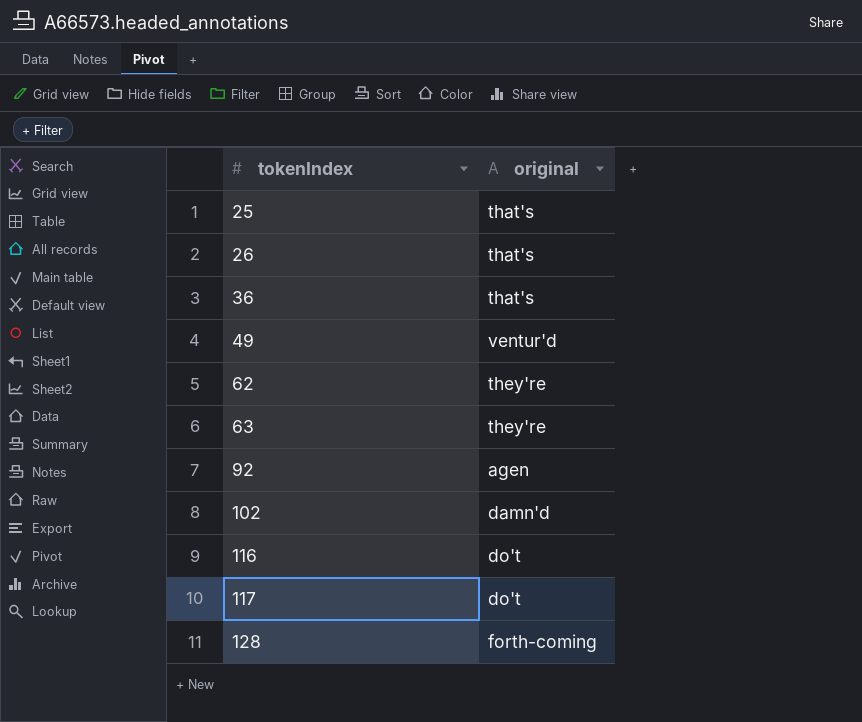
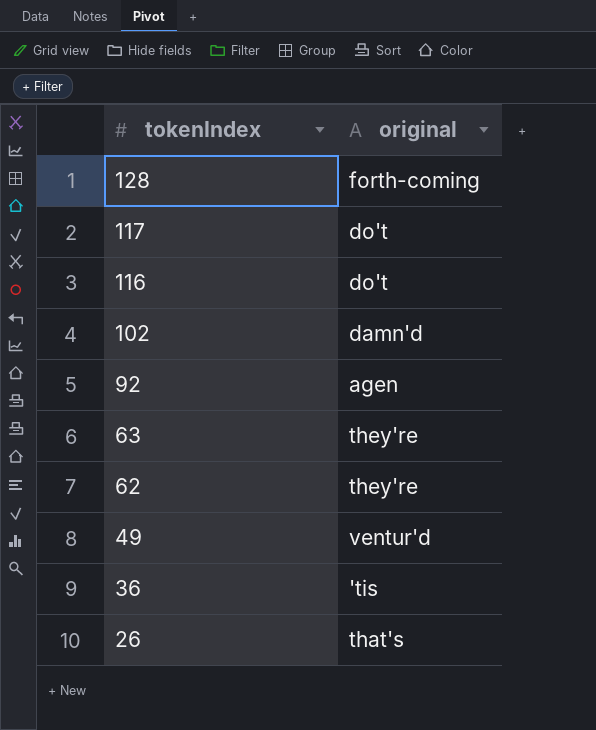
row order: tokenIndex ascending -> tokenIndex descending
row 25: that's -> none
36 | original: that's -> 'tis

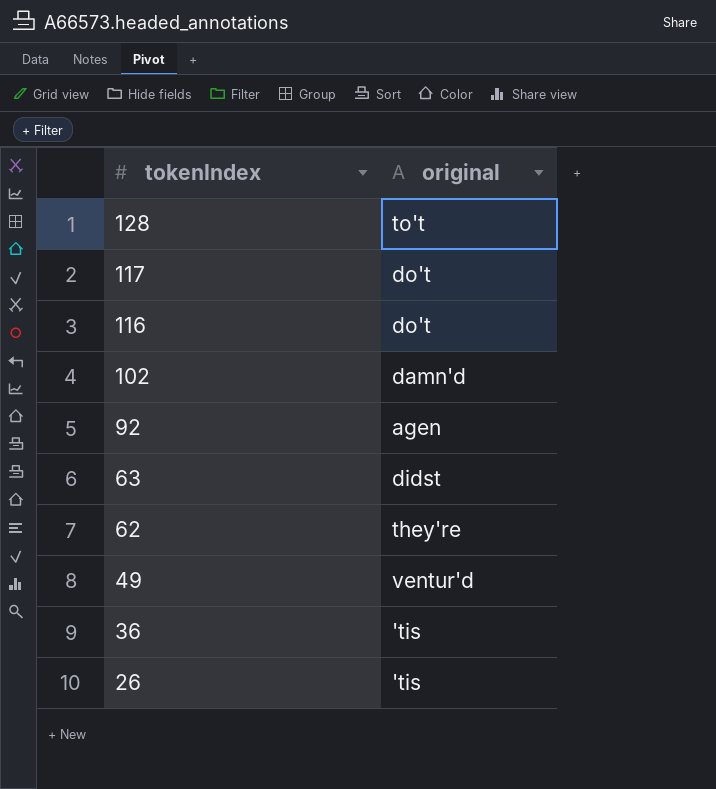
128 | original: forth-coming -> to't
63 | original: they're -> didst
26 | original: that's -> 'tis

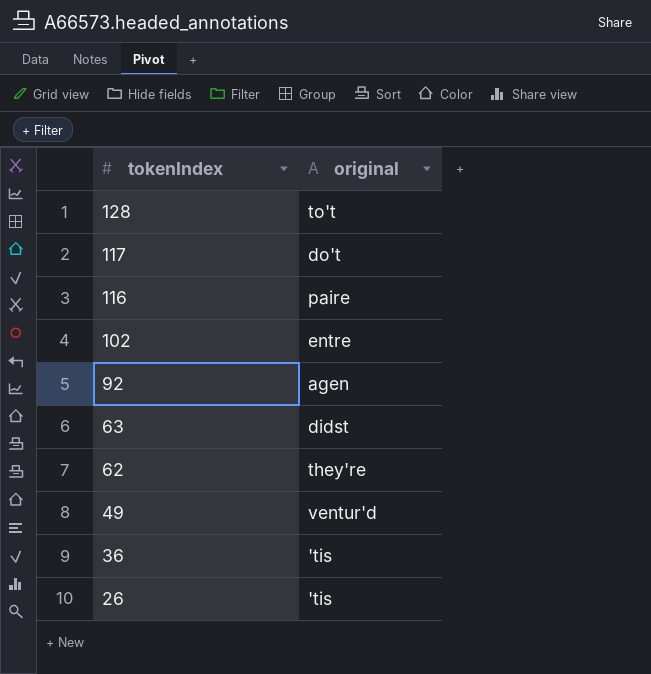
116 | original: do't -> paire
102 | original: damn'd -> entre

